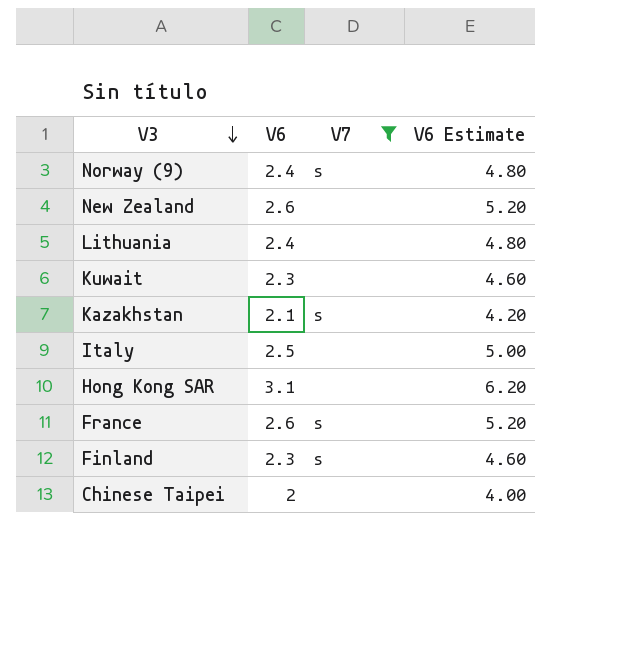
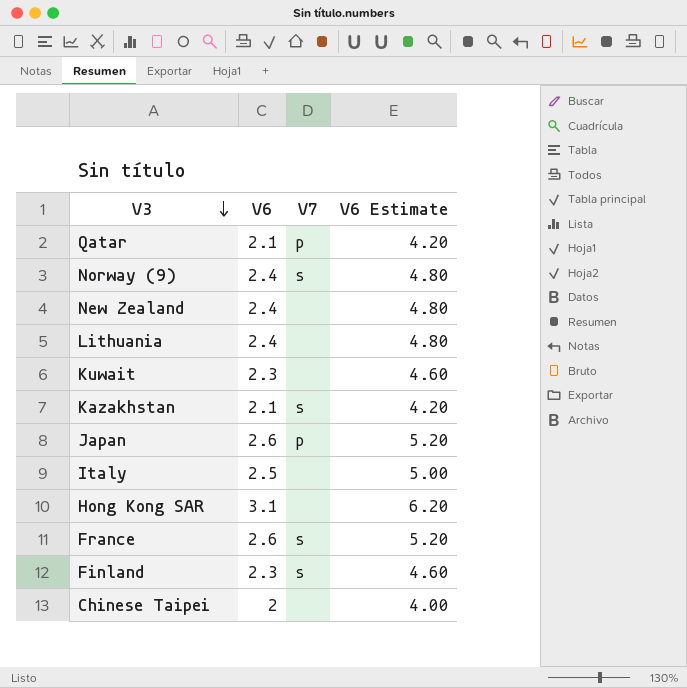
filter: V7 != p -> none
New Zealand | V6: 2.6 -> 2.4
New Zealand | V6 Estimate: 5.20 -> 4.80

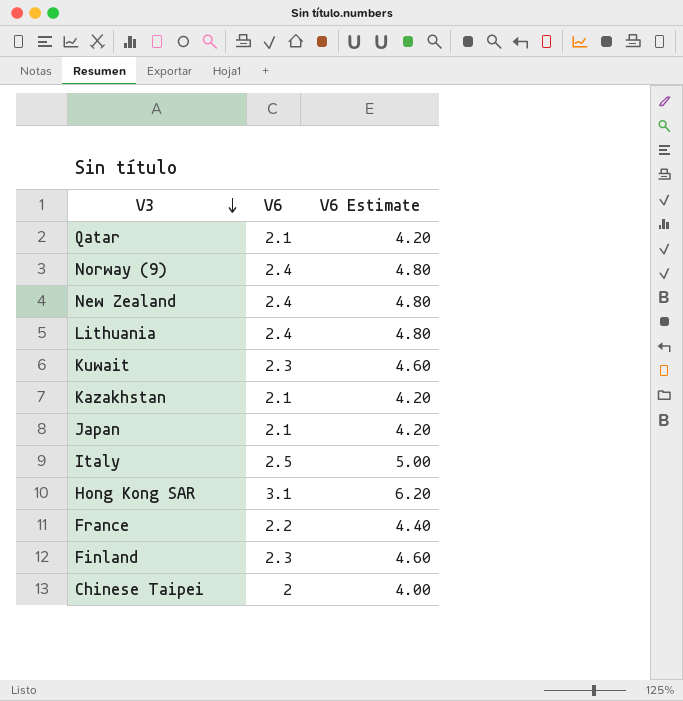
column V7 | position: 3 -> none
Japan | V6: 2.6 -> 2.1
Japan | V6 Estimate: 5.20 -> 4.20
France | V6: 2.6 -> 2.2
France | V6 Estimate: 5.20 -> 4.40

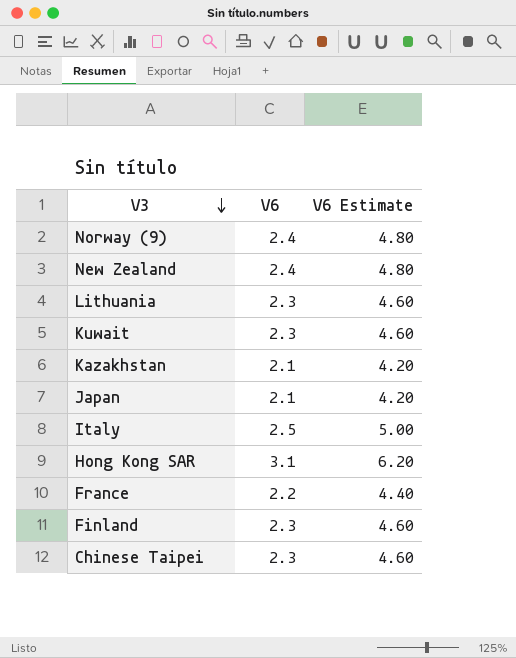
row Qatar: 2.1 | 4.20 -> none
Lithuania | V6: 2.4 -> 2.3
Lithuania | V6 Estimate: 4.80 -> 4.60
Chinese Taipei | V6: 2 -> 2.3
Chinese Taipei | V6 Estimate: 4.00 -> 4.60

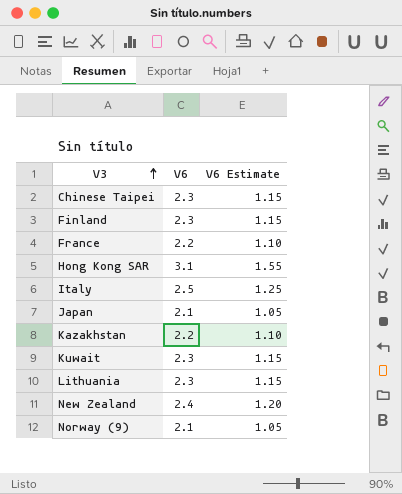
row order: V3 descending -> V3 ascending
column V6 Estimate | formula: [V6] * 2 -> [V6] * 0.5
Kazakhstan | V6: 2.1 -> 2.2
Norway (9) | V6: 2.4 -> 2.1

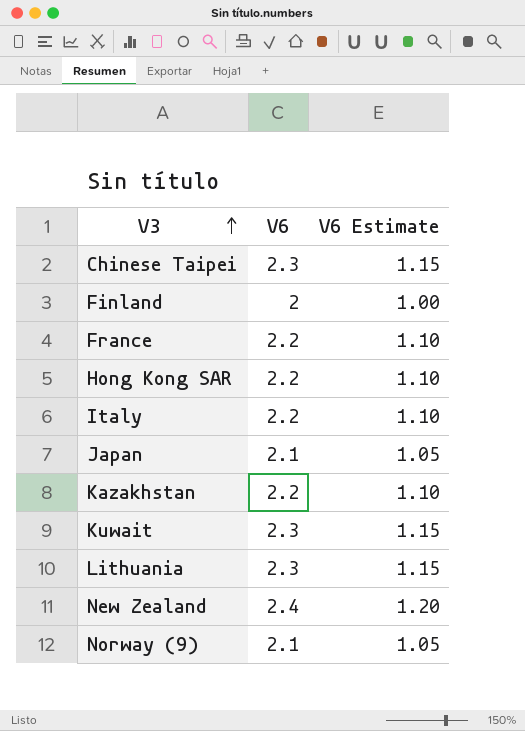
Finland | V6: 2.3 -> 2
Finland | V6 Estimate: 1.15 -> 1.00
Hong Kong SAR | V6: 3.1 -> 2.2
Hong Kong SAR | V6 Estimate: 1.55 -> 1.10
Italy | V6: 2.5 -> 2.2
Italy | V6 Estimate: 1.25 -> 1.10

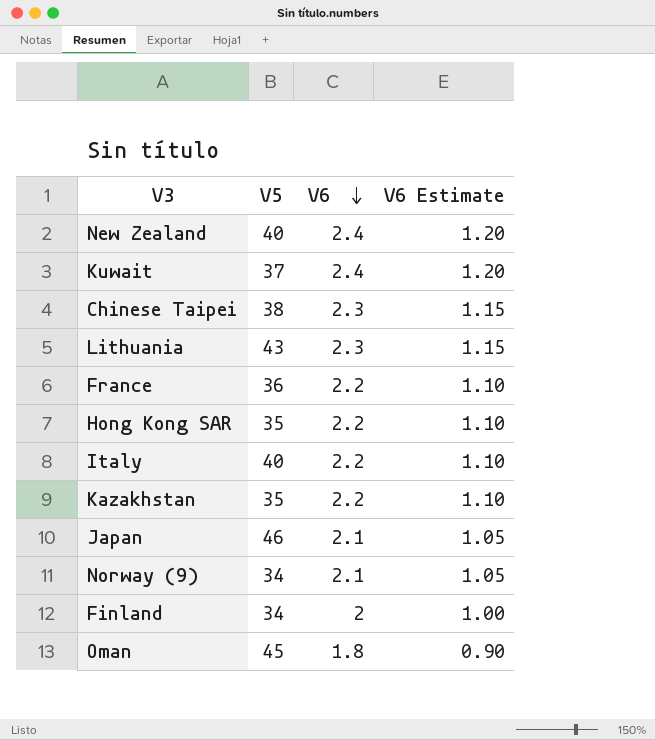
row order: V3 ascending -> V6 descending
column V5 | position: none -> 2
Kuwait | V6: 2.3 -> 2.4
Kuwait | V6 Estimate: 1.15 -> 1.20
row Oman: none -> 45 | 1.8 | 0.90

